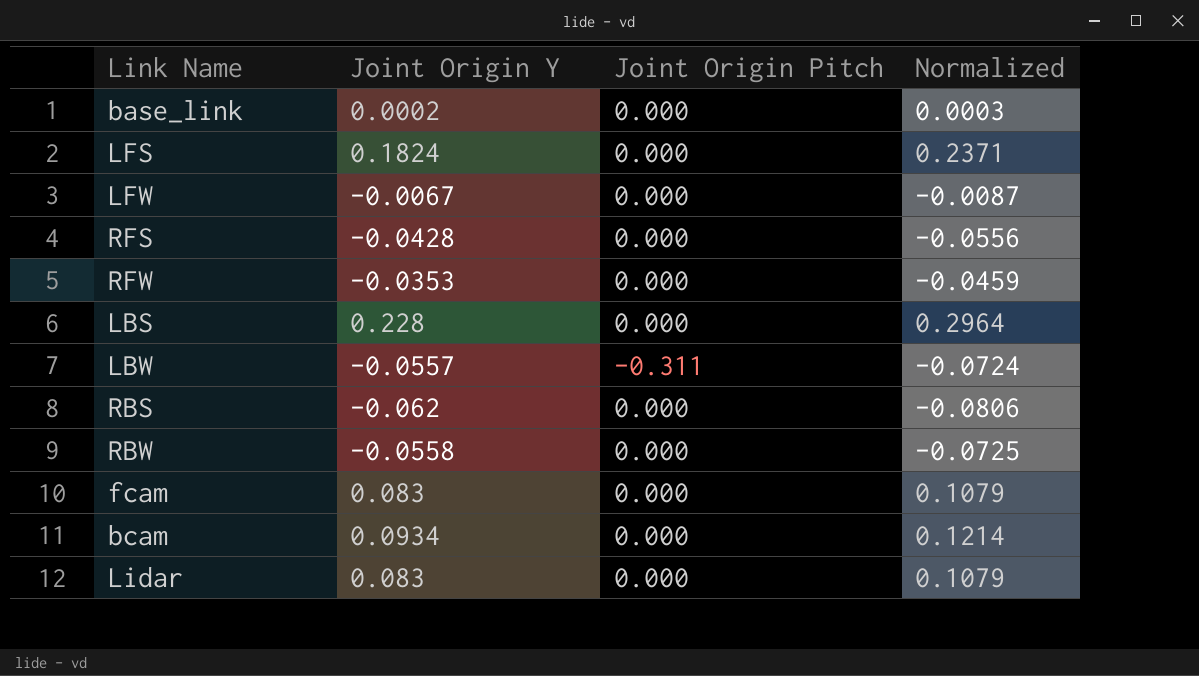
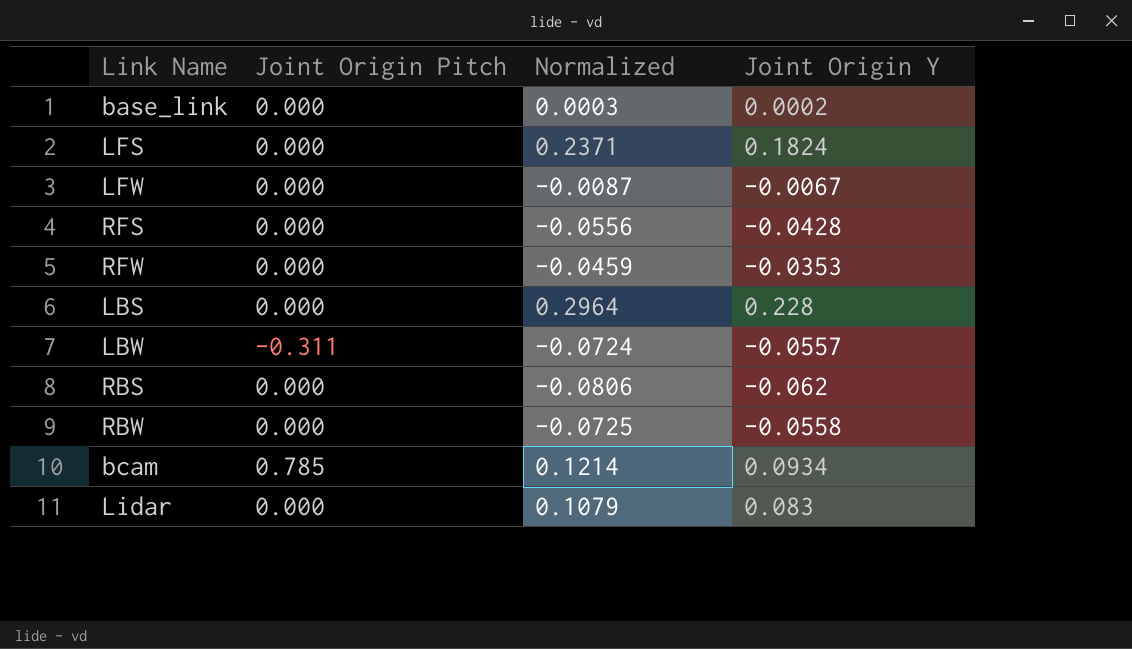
column Joint Origin Y | position: 2 -> 4
row fcam: 0.083 | 0.000 | 0.1079 -> none
bcam | Joint Origin Pitch: 0.000 -> 0.785

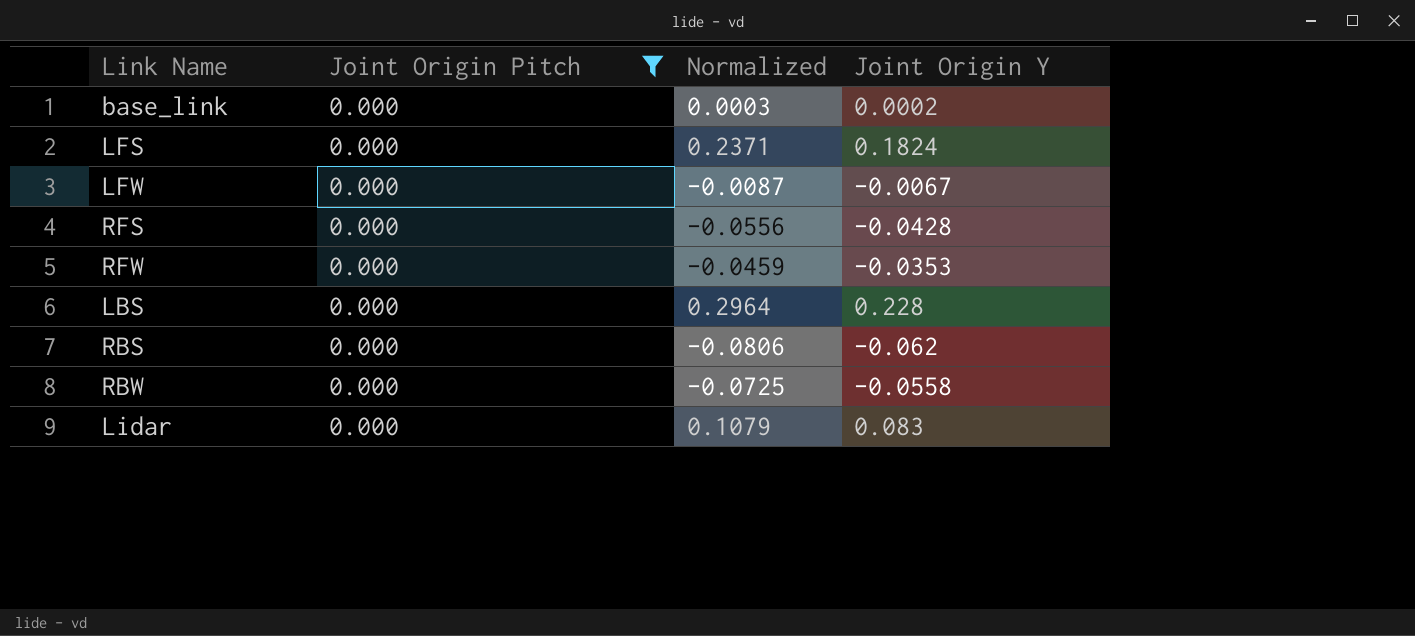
filter: none -> Joint Origin Pitch = 0.000

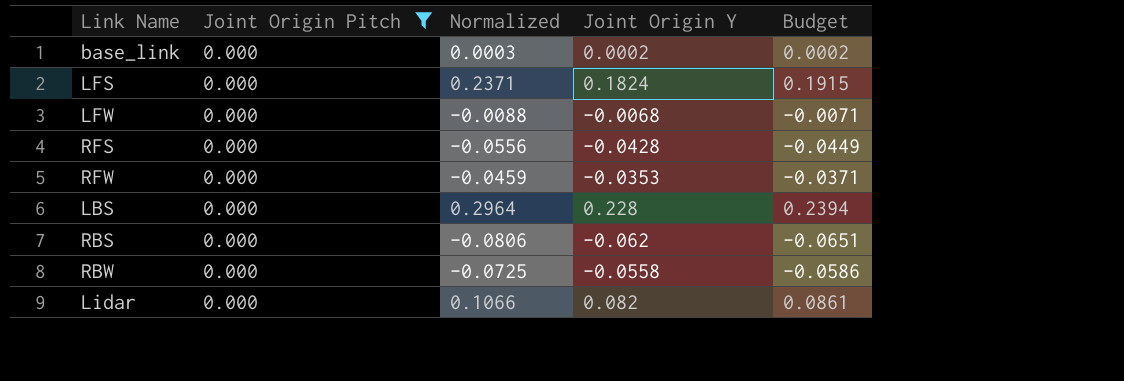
column Budget | formula: none -> [Joint Origin Y] * 1.05
LFW | Normalized: -0.0087 -> -0.0088
LFW | Joint Origin Y: -0.0067 -> -0.0068
Lidar | Normalized: 0.1079 -> 0.1066
Lidar | Joint Origin Y: 0.083 -> 0.082

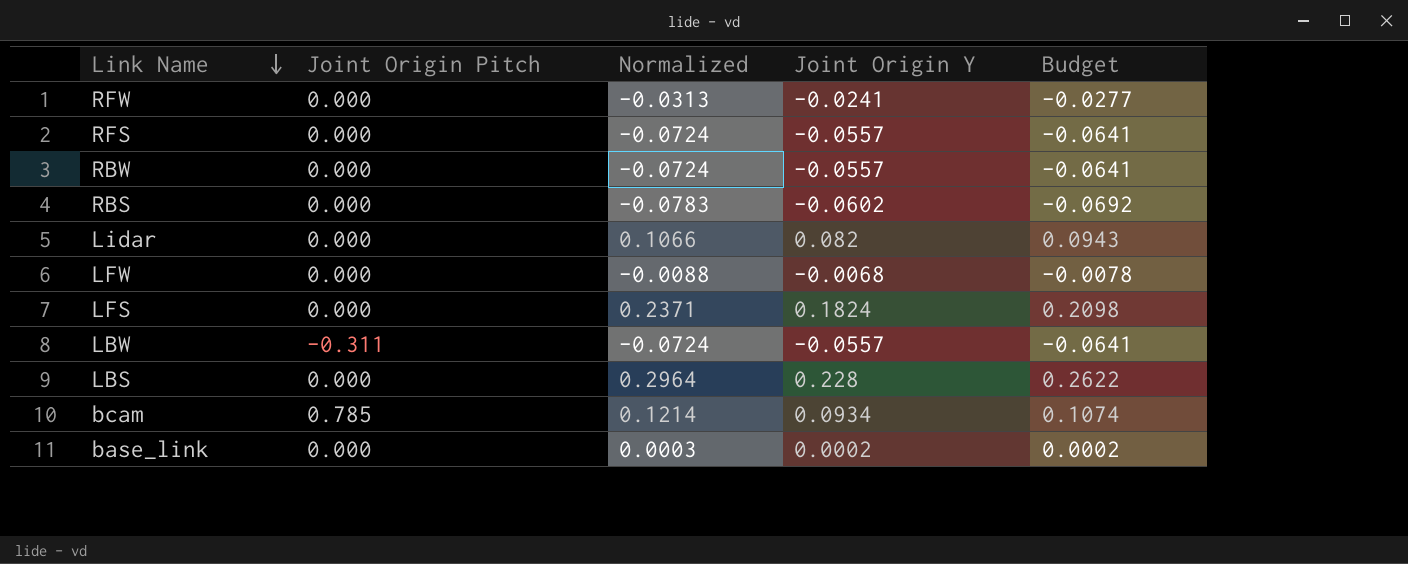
filter: Joint Origin Pitch = 0.000 -> none
row order: none -> Link Name descending
column Budget | formula: [Joint Origin Y] * 1.05 -> [Joint Origin Y] * 1.15
RFW | Normalized: -0.0459 -> -0.0313
RFW | Joint Origin Y: -0.0353 -> -0.0241
RFS | Normalized: -0.0556 -> -0.0724
RFS | Joint Origin Y: -0.0428 -> -0.0557
RBW | Normalized: -0.0725 -> -0.0724
RBW | Joint Origin Y: -0.0558 -> -0.0557
RBS | Normalized: -0.0806 -> -0.0783
RBS | Joint Origin Y: -0.062 -> -0.0602

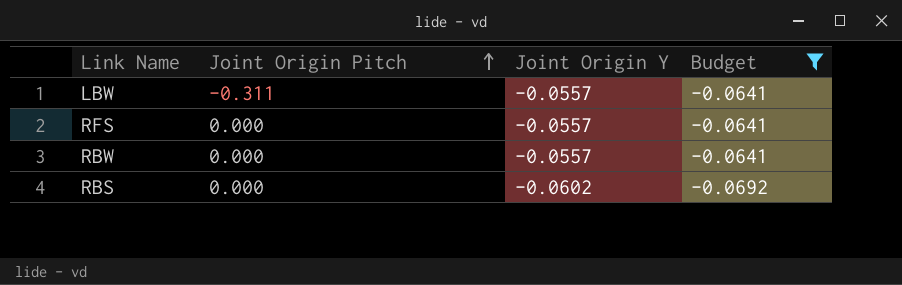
filter: none -> Budget <= -0.0641
row order: Link Name descending -> Joint Origin Pitch ascending
column Normalized | formula: [Joint Origin Y] * 1.3 -> none

